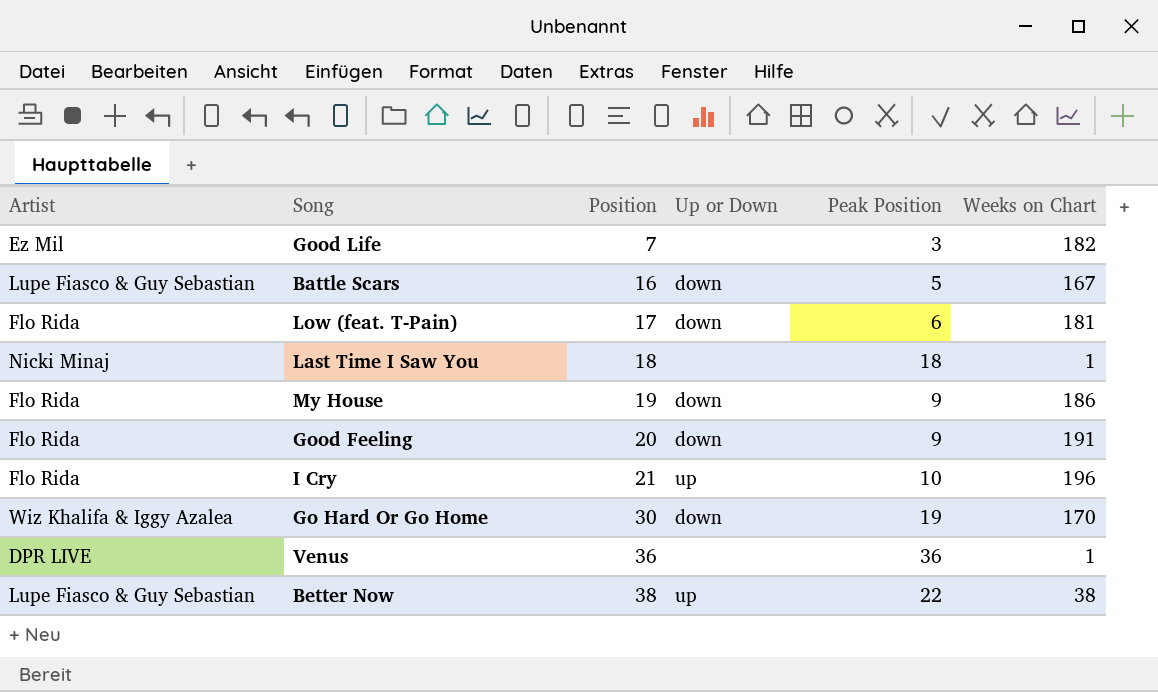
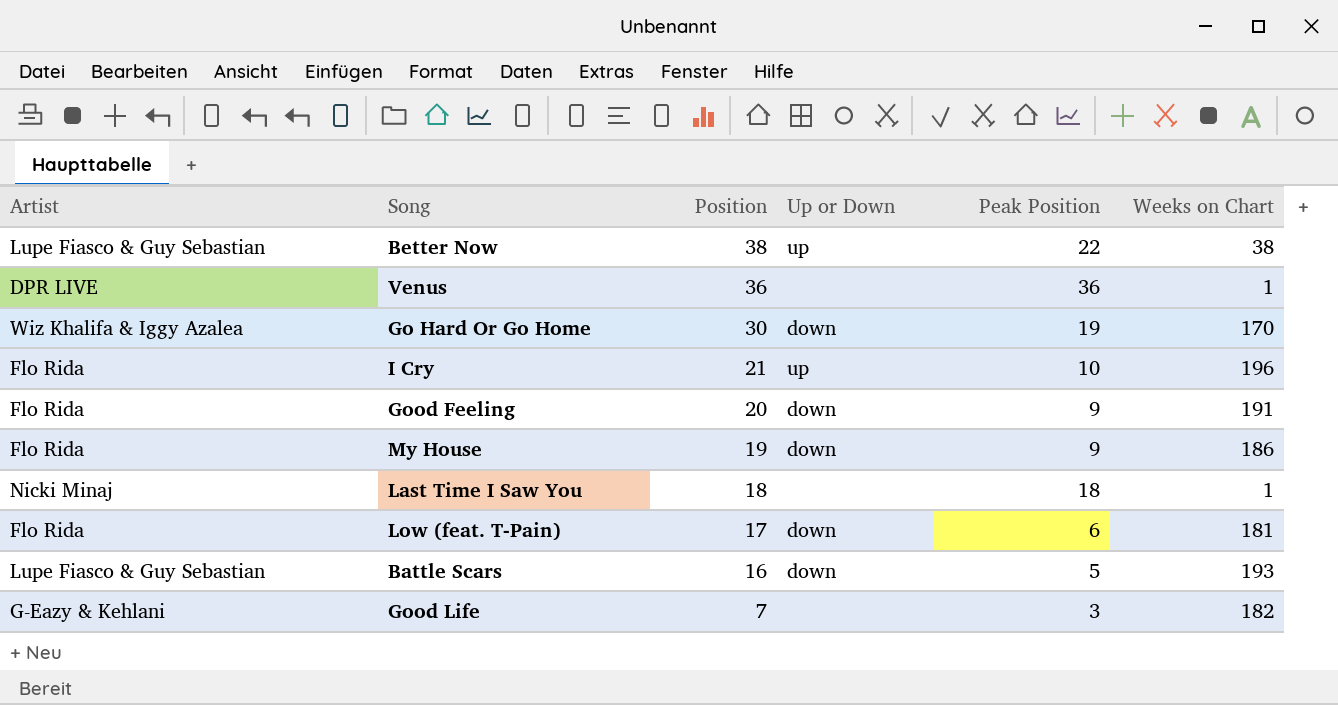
row order: Position ascending -> Position descending
Battle Scars | Weeks on Chart: 167 -> 193
Good Life | Artist: Ez Mil -> G-Eazy & Kehlani

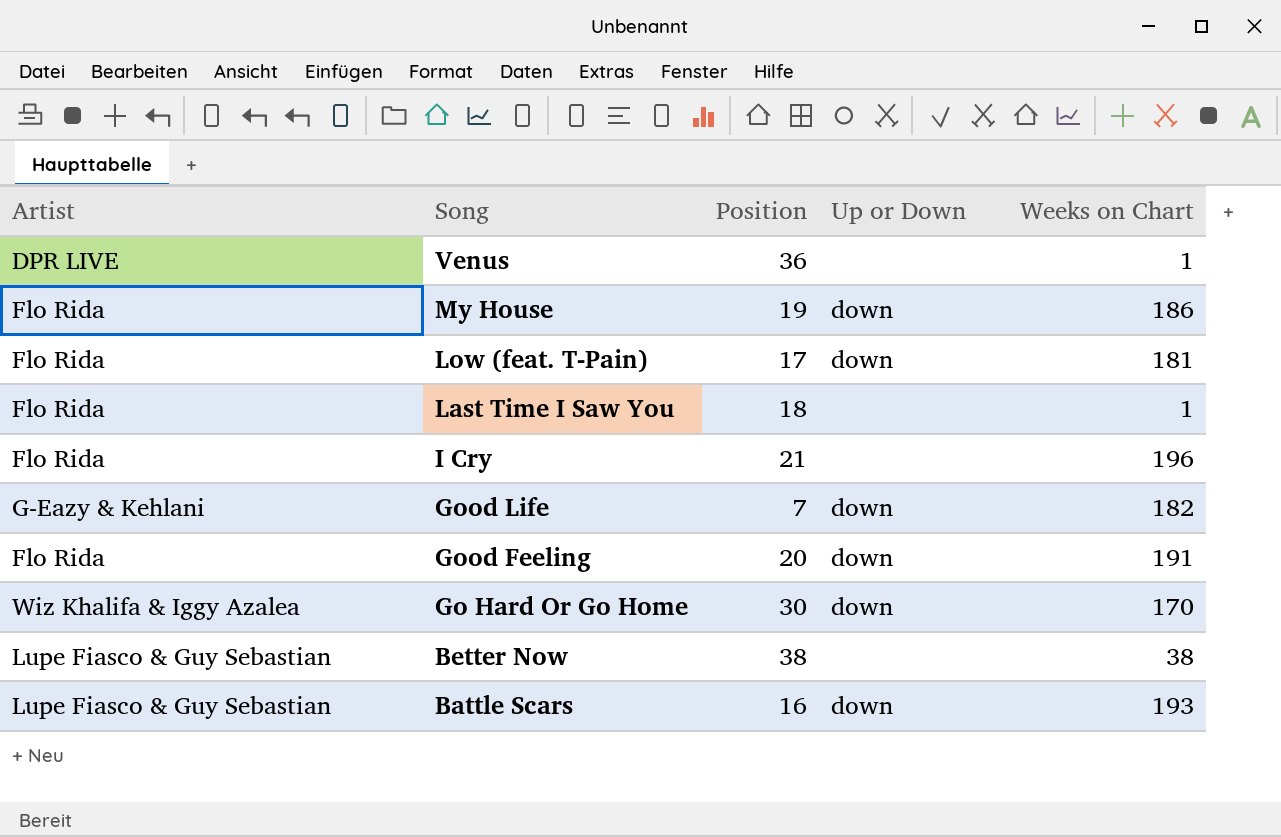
row order: Position descending -> Song descending
column Peak Position | position: 5 -> none
Last Time I Saw You | Artist: Nicki Minaj -> Flo Rida
I Cry | Up or Down: up -> none
Good Life | Up or Down: none -> down
Better Now | Up or Down: up -> none

